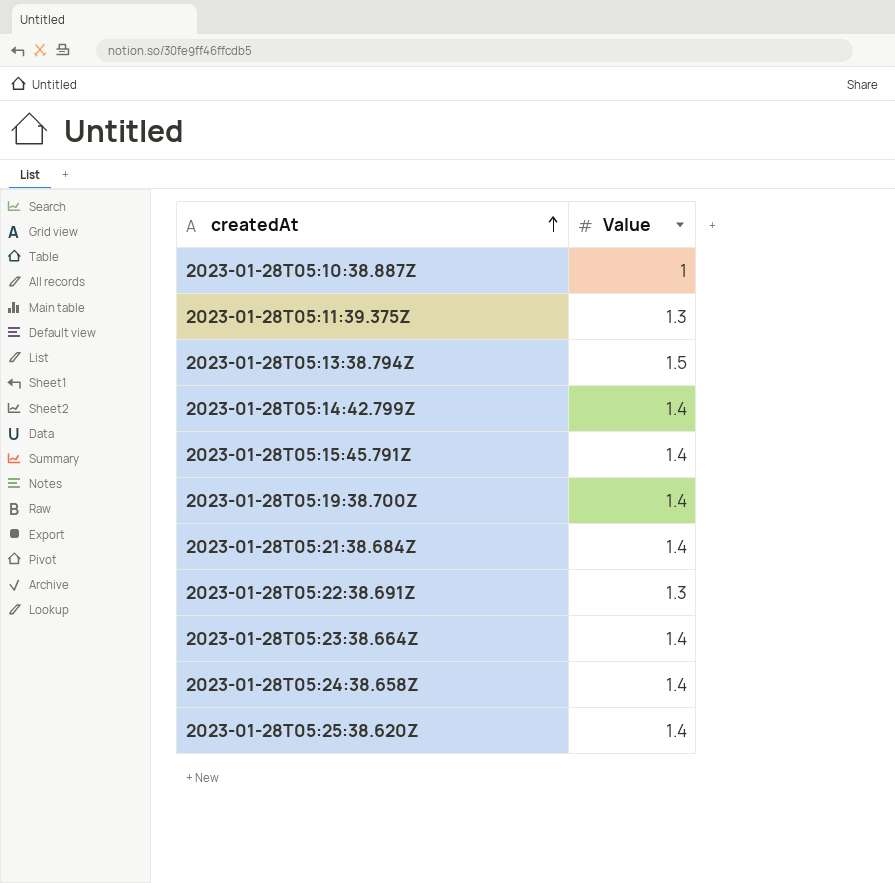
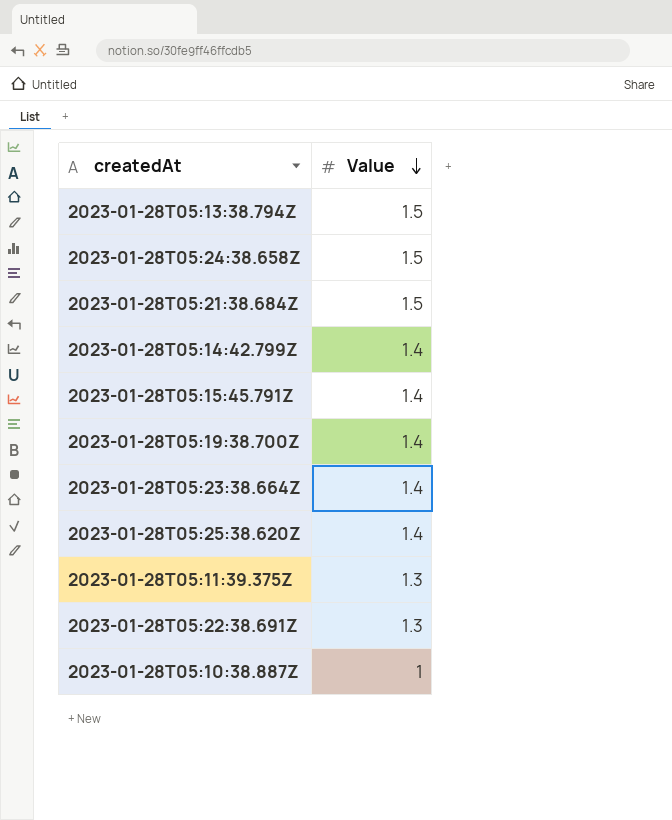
row order: createdAt ascending -> Value descending
2023-01-28T05:24:38.658Z | Value: 1.4 -> 1.5
2023-01-28T05:21:38.684Z | Value: 1.4 -> 1.5

